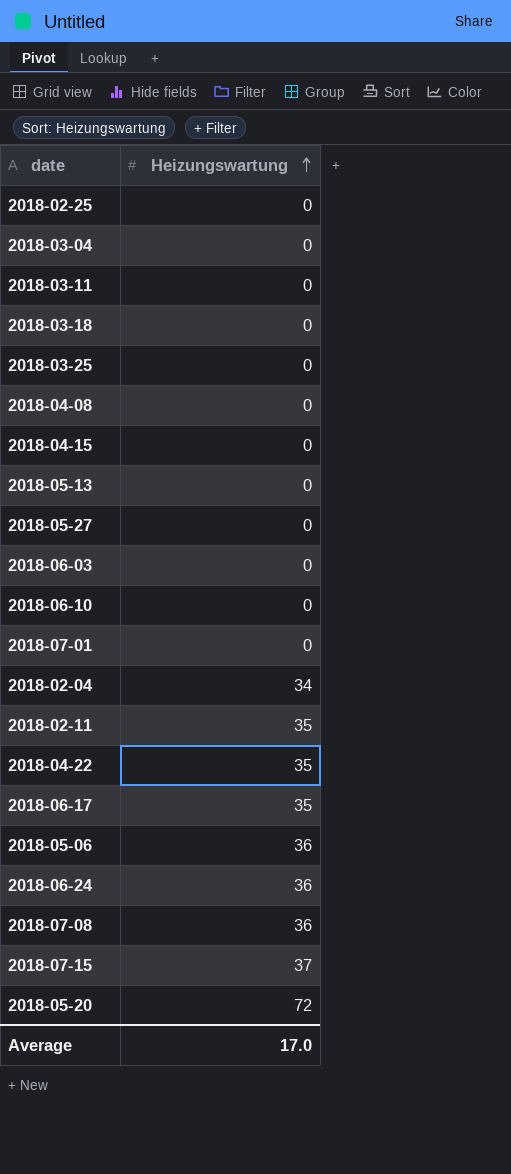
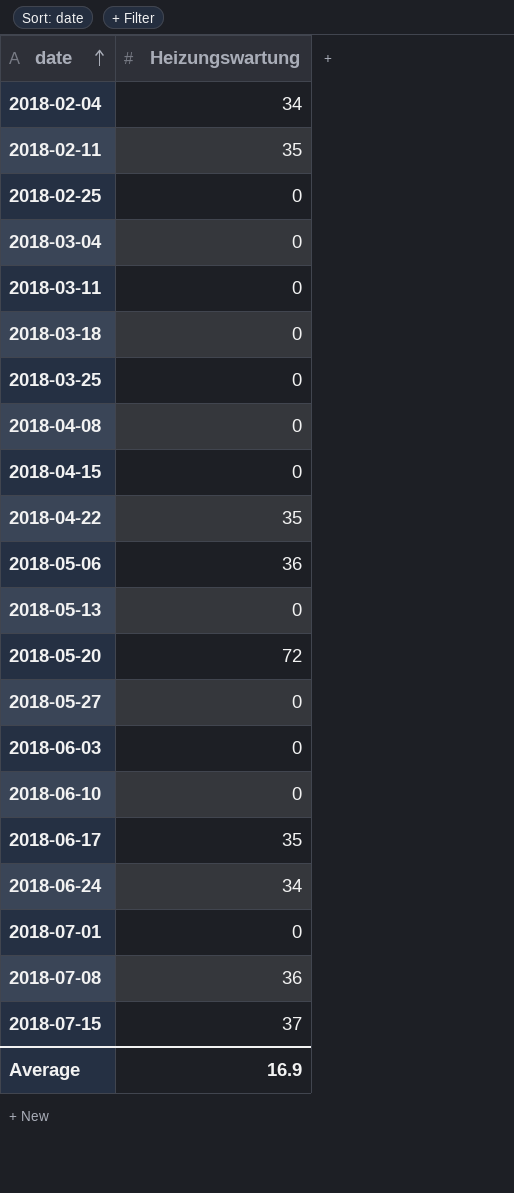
row order: Heizungswartung ascending -> date ascending
2018-06-24 | Heizungswartung: 36 -> 34
Average | Heizungswartung: 17.0 -> 16.9

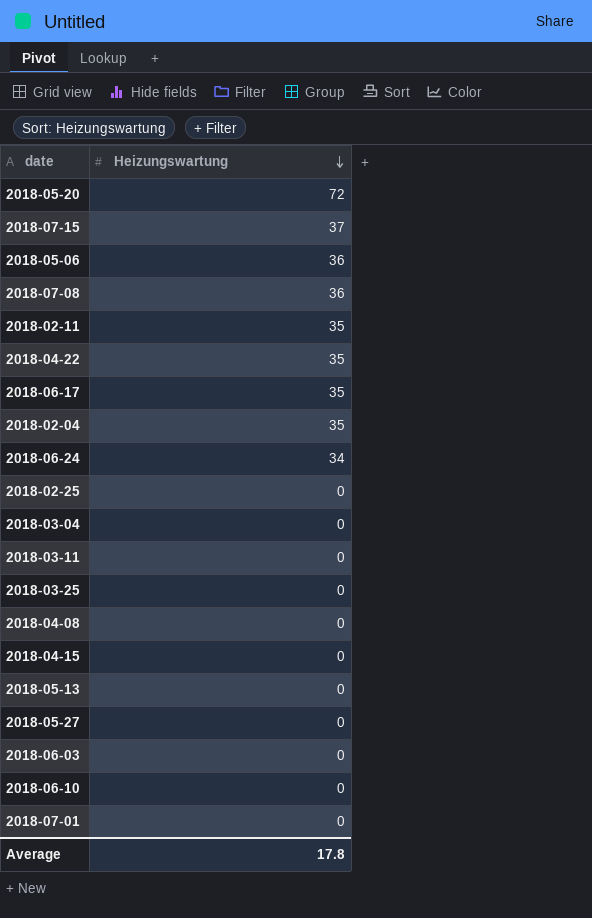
row order: date ascending -> Heizungswartung descending
row 2018-03-18: 0 -> none
2018-02-04 | Heizungswartung: 34 -> 35
Average | Heizungswartung: 16.9 -> 17.8

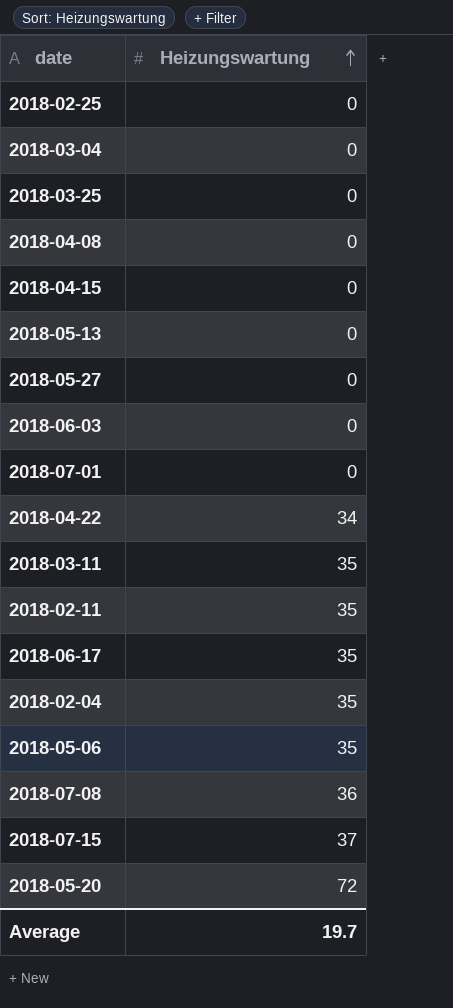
row order: Heizungswartung descending -> Heizungswartung ascending
row 2018-06-24: 34 -> none
row 2018-06-10: 0 -> none
2018-04-22 | Heizungswartung: 35 -> 34
2018-03-11 | Heizungswartung: 0 -> 35
2018-05-06 | Heizungswartung: 36 -> 35
Average | Heizungswartung: 17.8 -> 19.7

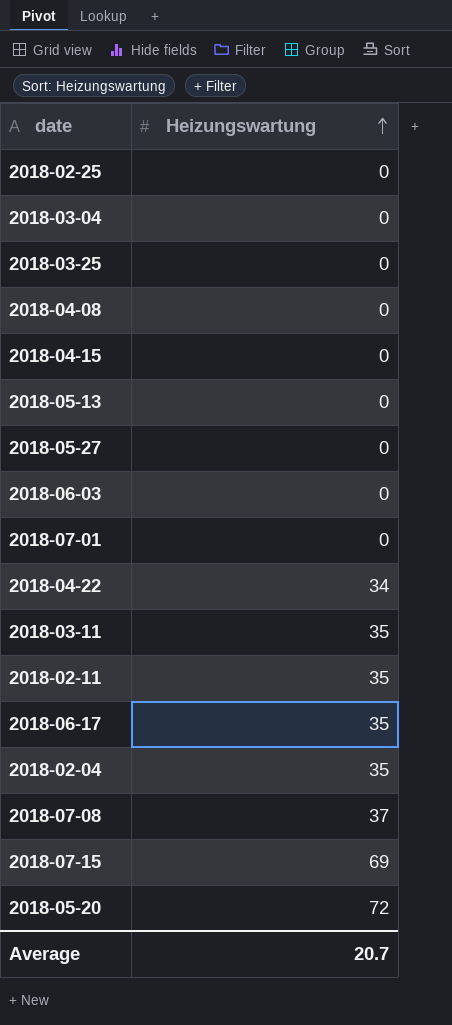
row 2018-05-06: 35 -> none
2018-07-08 | Heizungswartung: 36 -> 37
2018-07-15 | Heizungswartung: 37 -> 69
Average | Heizungswartung: 19.7 -> 20.7

